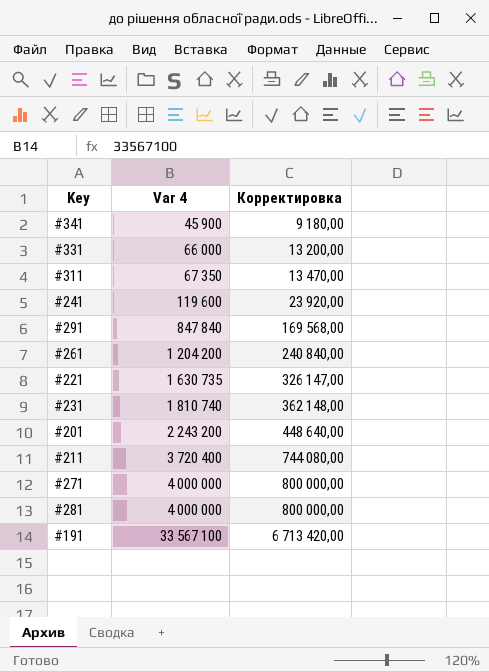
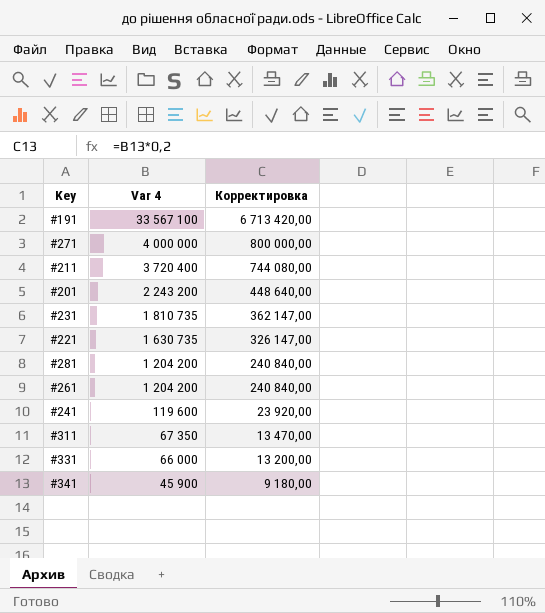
row order: Var 4 ascending -> Var 4 descending
row #291: 847 840 | 169 568,00 -> none
#231 | Var 4: 1 810 740 -> 1 810 735
#231 | Корректировка: 362 148,00 -> 362 147,00
#281 | Var 4: 4 000 000 -> 1 204 200
#281 | Корректировка: 800 000,00 -> 240 840,00

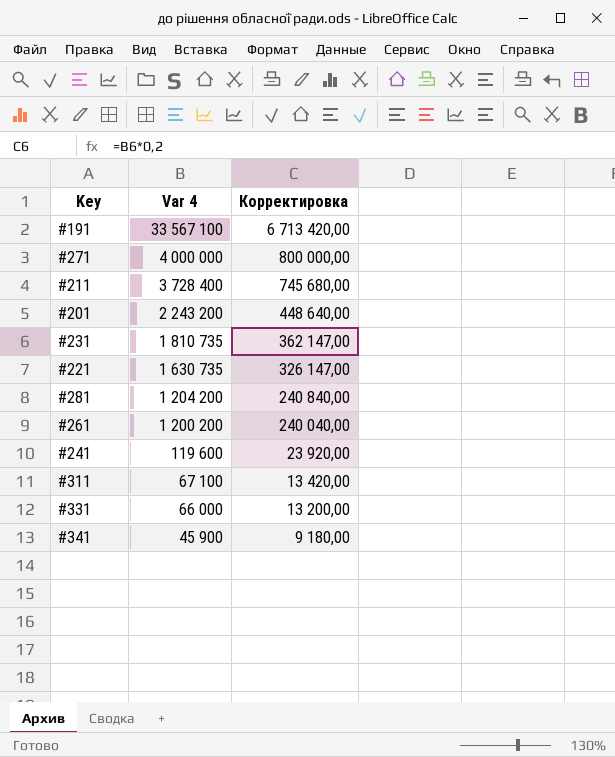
#211 | Var 4: 3 720 400 -> 3 728 400
#211 | Корректировка: 744 080,00 -> 745 680,00
#261 | Var 4: 1 204 200 -> 1 200 200
#261 | Корректировка: 240 840,00 -> 240 040,00
#311 | Var 4: 67 350 -> 67 100
#311 | Корректировка: 13 470,00 -> 13 420,00

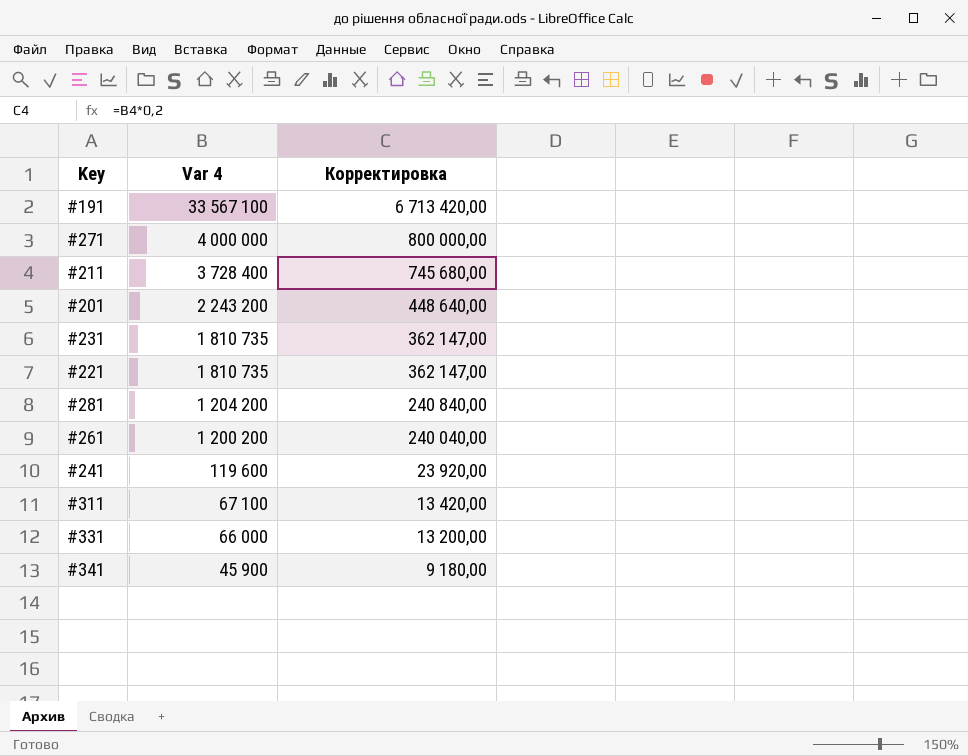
#221 | Var 4: 1 630 735 -> 1 810 735
#221 | Корректировка: 326 147,00 -> 362 147,00

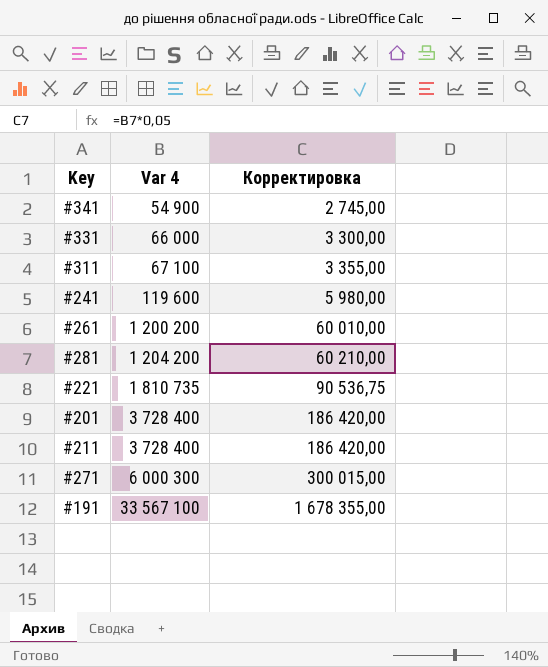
row order: Var 4 descending -> Var 4 ascending
column Корректировка | formula: [Var 4] * 0,2 -> [Var 4] * 0,05
row #231: 1 810 735 | 362 147,00 -> none
#341 | Var 4: 45 900 -> 54 900
#201 | Var 4: 2 243 200 -> 3 728 400
#271 | Var 4: 4 000 000 -> 6 000 300

